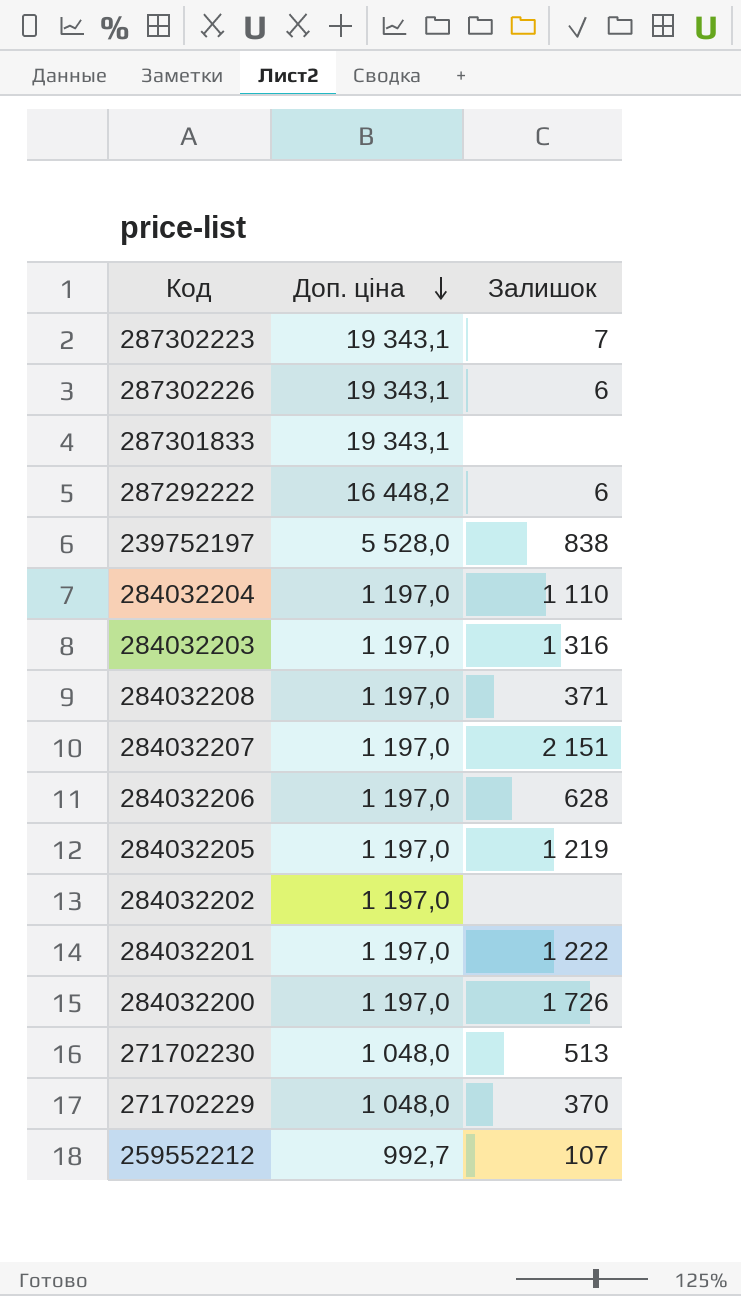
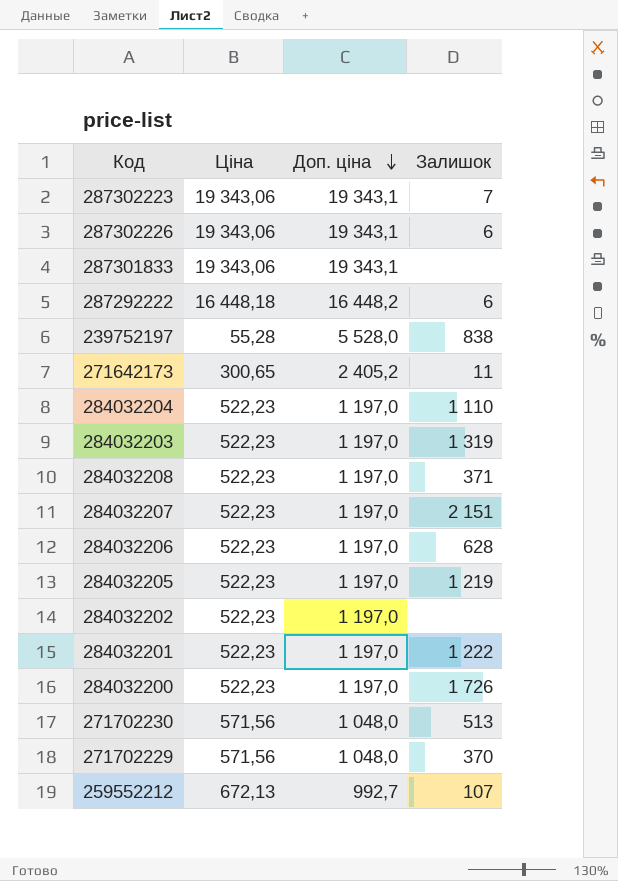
column Ціна | position: none -> 2
row 271642173: none -> 300,65 | 2 405,2 | 11
284032203 | Залишок: 1 316 -> 1 319

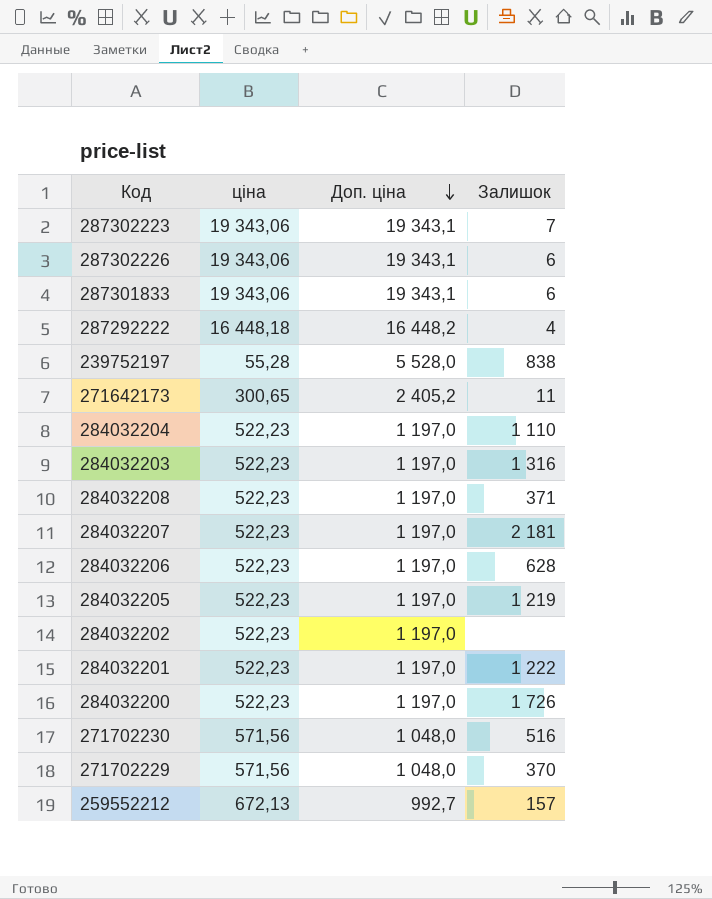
column name: Ціна -> ціна
287301833 | Залишок: none -> 6
287292222 | Залишок: 6 -> 4
284032203 | Залишок: 1 319 -> 1 316
284032207 | Залишок: 2 151 -> 2 181
271702230 | Залишок: 513 -> 516
259552212 | Залишок: 107 -> 157

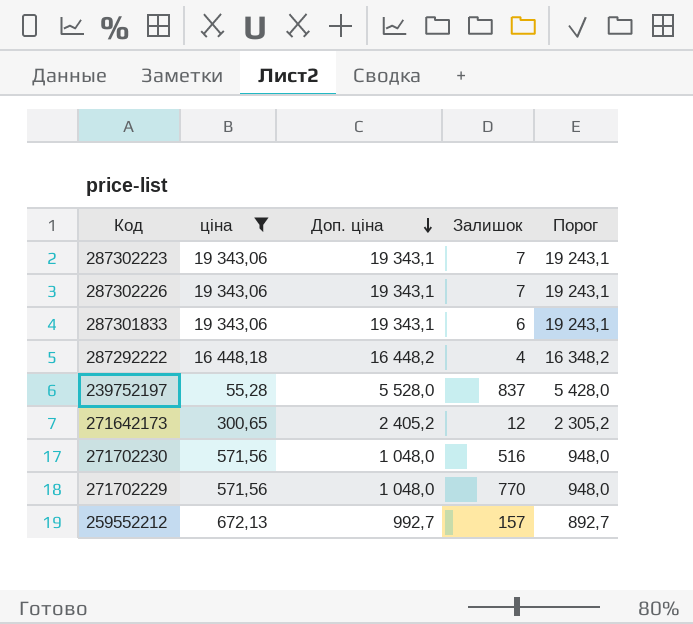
filter: none -> ціна != 522,23
column Порог | formula: none -> [Доп. ціна] - 100
287302226 | Залишок: 6 -> 7
239752197 | Залишок: 838 -> 837
271642173 | Залишок: 11 -> 12
271702229 | Залишок: 370 -> 770

